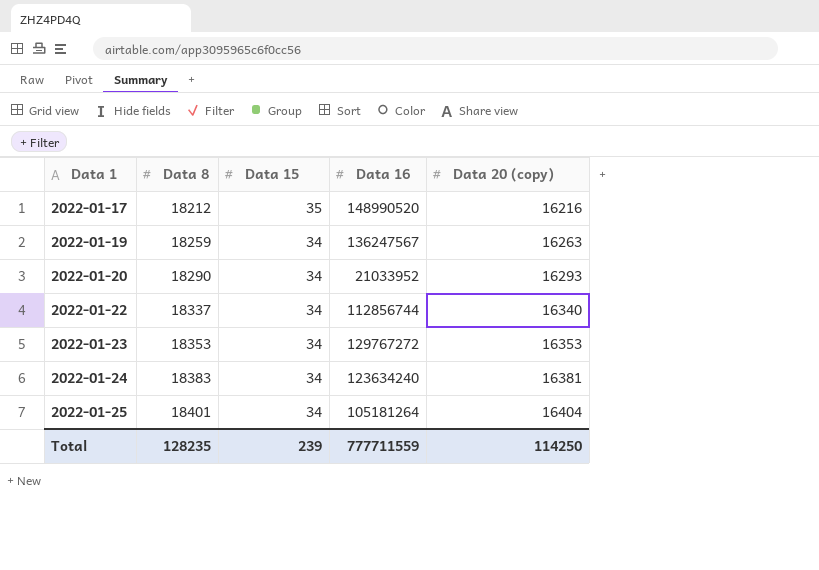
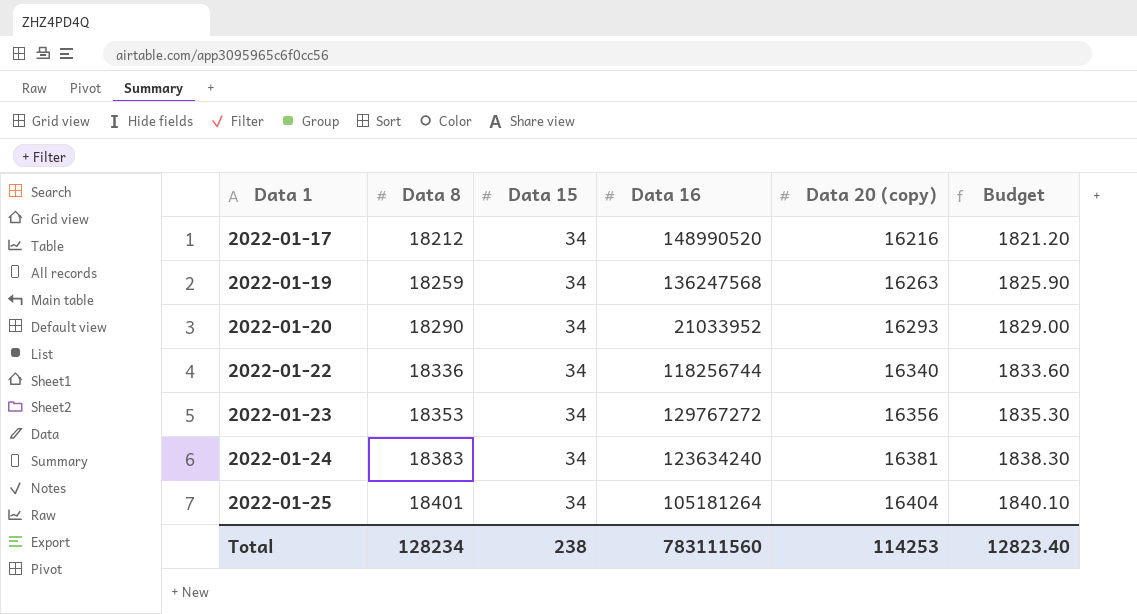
column Budget | formula: none -> [Data 8] * 0.1
2022-01-17 | Data 15: 35 -> 34
2022-01-19 | Data 16: 136247567 -> 136247568
2022-01-22 | Data 8: 18337 -> 18336
2022-01-22 | Data 16: 112856744 -> 118256744
2022-01-23 | Data 20 (copy): 16353 -> 16356
Total | Data 8: 128235 -> 128234
Total | Data 15: 239 -> 238
Total | Data 16: 777711559 -> 783111560
Total | Data 20 (copy): 114250 -> 114253

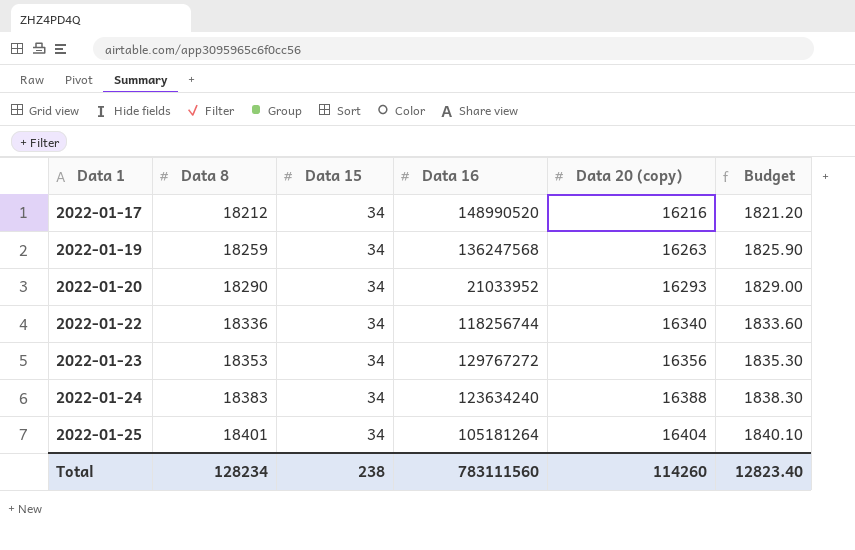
2022-01-24 | Data 20 (copy): 16381 -> 16388
Total | Data 20 (copy): 114253 -> 114260

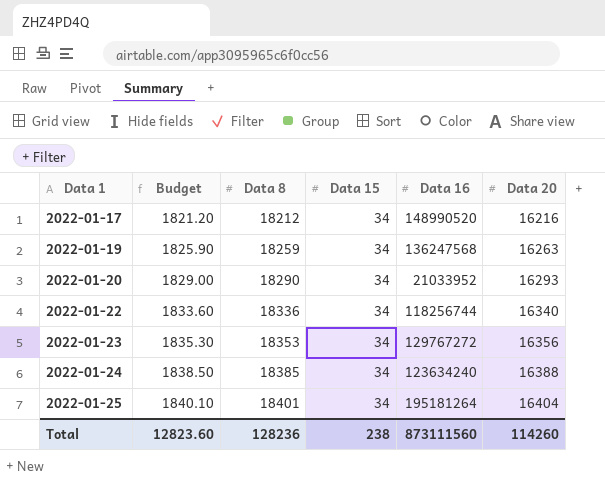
column Budget | position: 6 -> 2
column name: Data 20 (copy) -> Data 20
2022-01-24 | Budget: 1838.30 -> 1838.50
2022-01-24 | Data 8: 18383 -> 18385
2022-01-25 | Data 16: 105181264 -> 195181264
Total | Budget: 12823.40 -> 12823.60
Total | Data 8: 128234 -> 128236
Total | Data 16: 783111560 -> 873111560

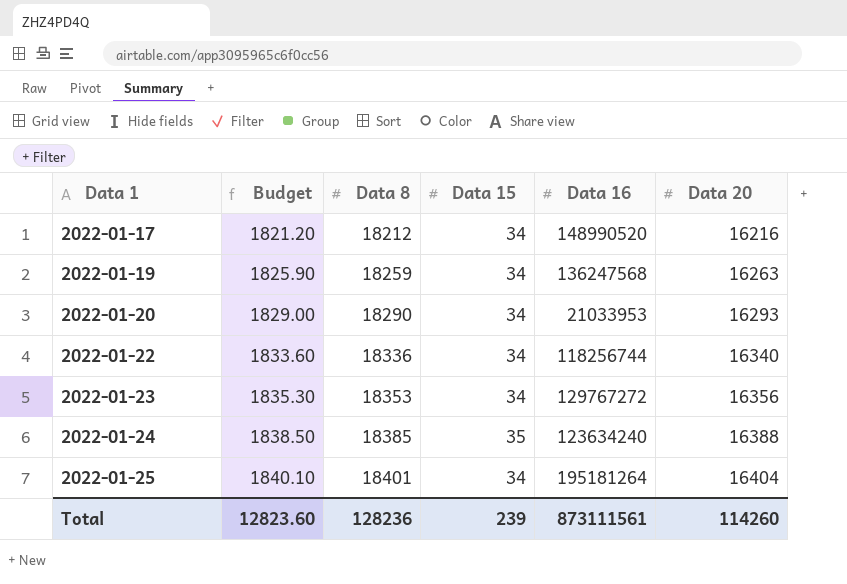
2022-01-20 | Data 16: 21033952 -> 21033953
2022-01-24 | Data 15: 34 -> 35
Total | Data 15: 238 -> 239
Total | Data 16: 873111560 -> 873111561

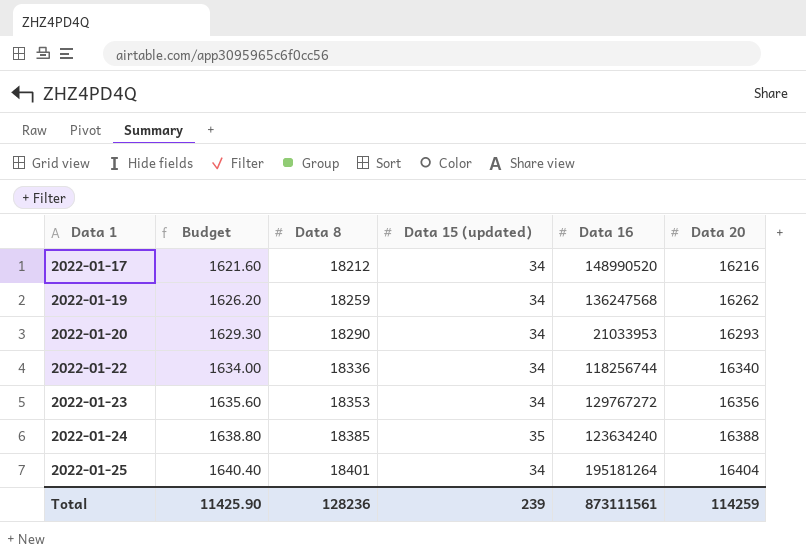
column Budget | formula: [Data 8] * 0.1 -> [Data 20] * 0.1
column name: Data 15 -> Data 15 (updated)
2022-01-19 | Data 20: 16263 -> 16262
Total | Budget: 12823.60 -> 11425.90
Total | Data 20: 114260 -> 114259

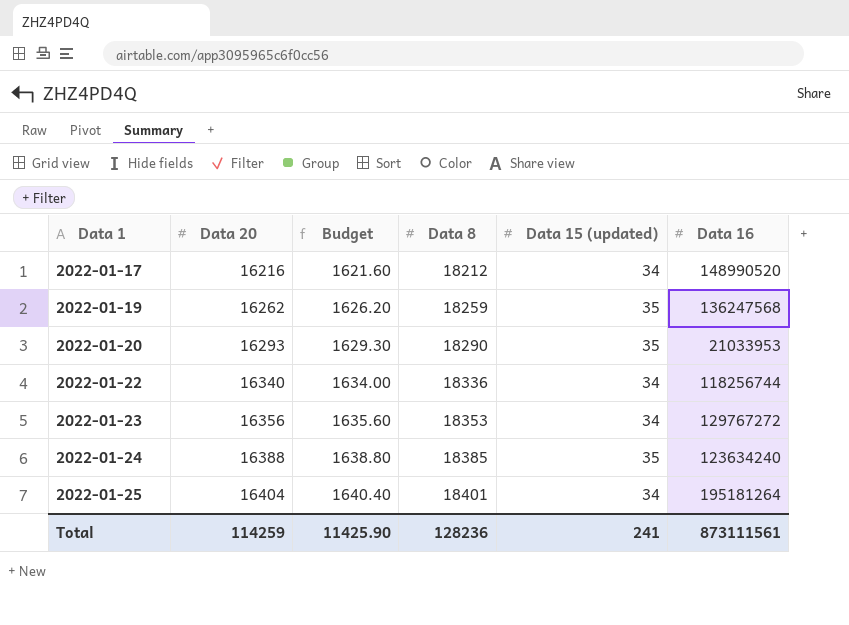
column Data 20 | position: 6 -> 2
2022-01-19 | Data 15 (updated): 34 -> 35
2022-01-20 | Data 15 (updated): 34 -> 35
Total | Data 15 (updated): 239 -> 241

